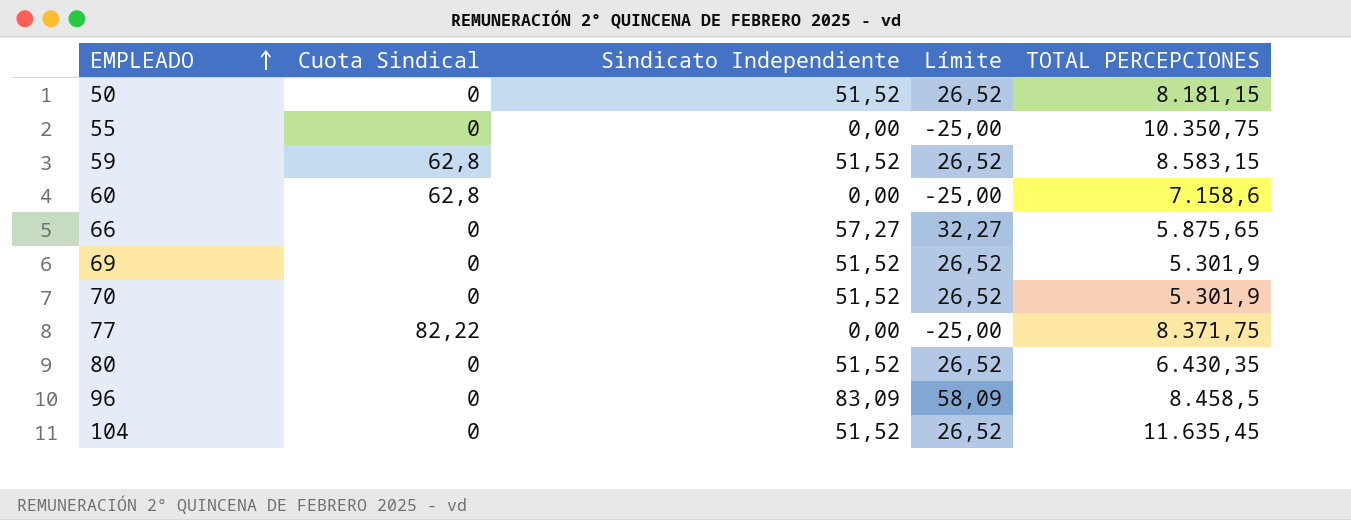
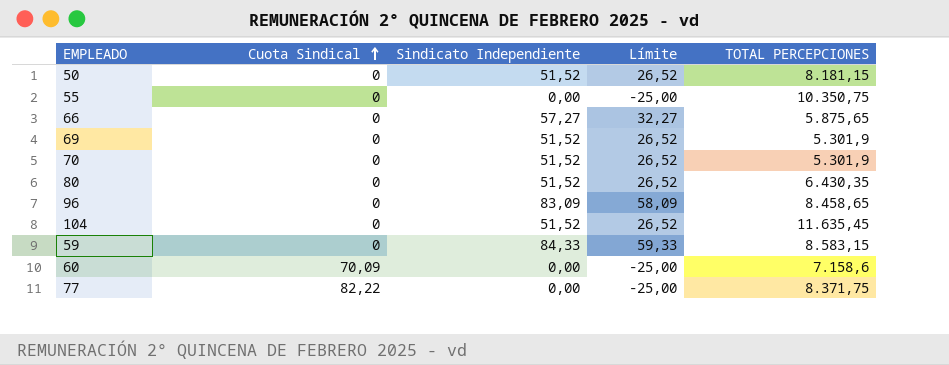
row order: EMPLEADO ascending -> Cuota Sindical ascending
96 | TOTAL PERCEPCIONES: 8.458,5 -> 8.458,65
59 | Cuota Sindical: 62,8 -> 0
59 | Sindicato Independiente: 51,52 -> 84,33
59 | Límite: 26,52 -> 59,33
60 | Cuota Sindical: 62,8 -> 70,09

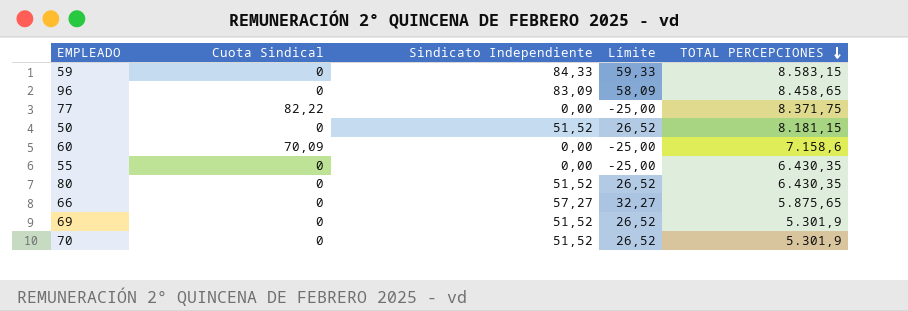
row order: Cuota Sindical ascending -> TOTAL PERCEPCIONES descending
row 104: 0 | 51,52 | 26,52 | 11.635,45 -> none
55 | TOTAL PERCEPCIONES: 10.350,75 -> 6.430,35

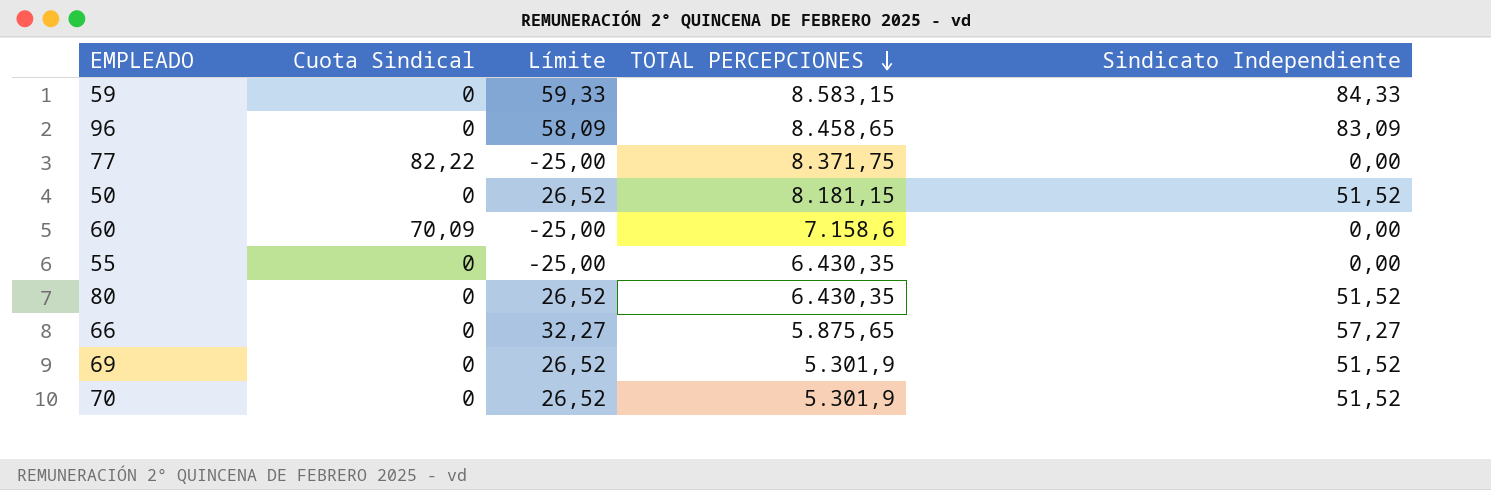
column Sindicato Independiente | position: 3 -> 5

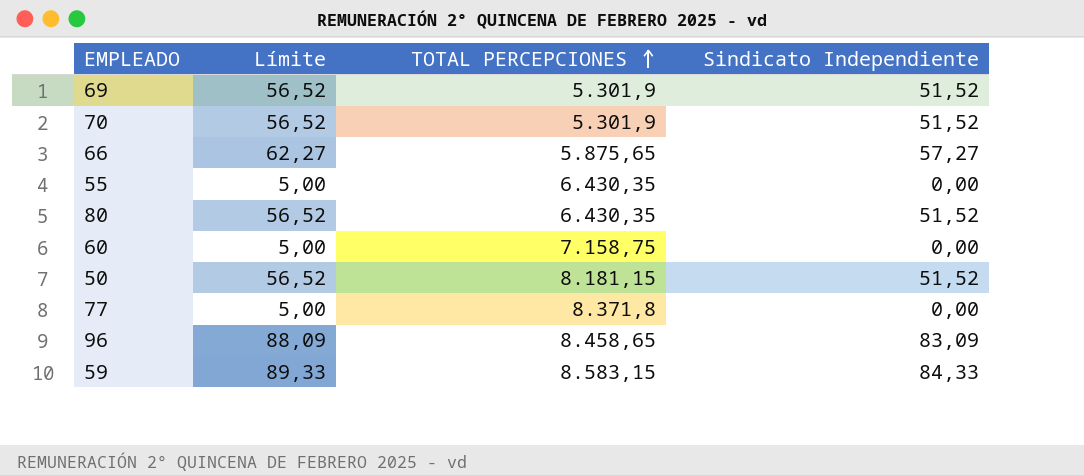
row order: TOTAL PERCEPCIONES descending -> TOTAL PERCEPCIONES ascending
column Cuota Sindical | position: 2 -> none
column Límite | formula: [Sindicato Independiente] - 25 -> [Sindicato Independiente] + 5
60 | TOTAL PERCEPCIONES: 7.158,6 -> 7.158,75
77 | TOTAL PERCEPCIONES: 8.371,75 -> 8.371,8

